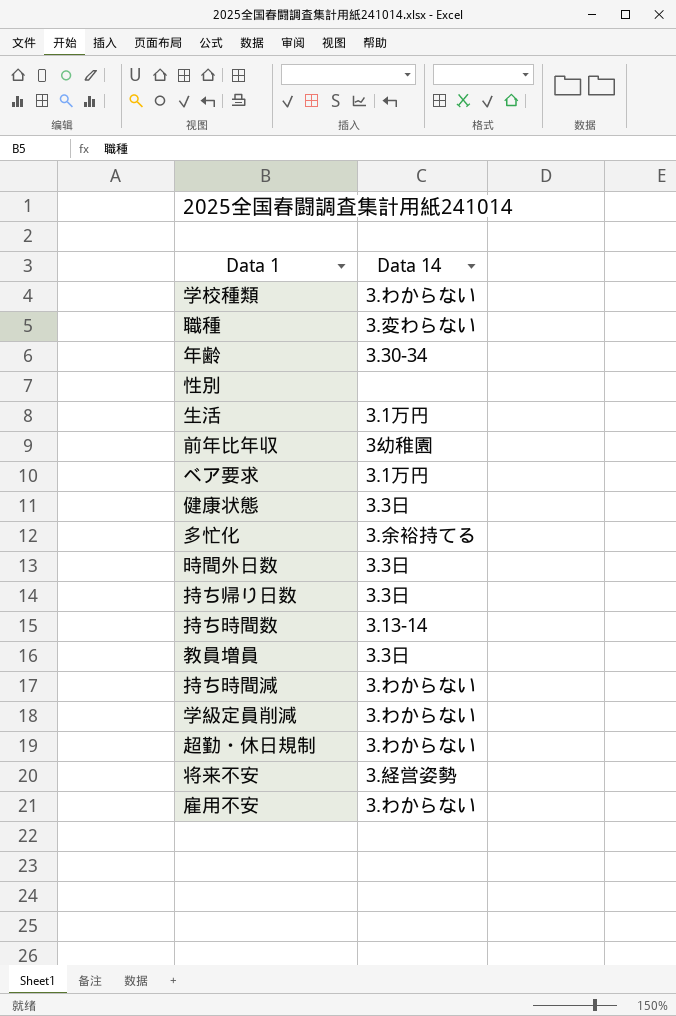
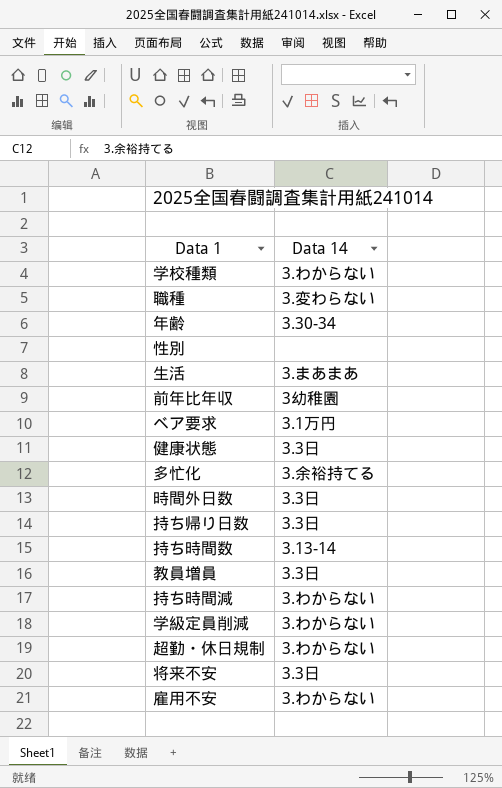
生活 | Data 14: 3.1万円 -> 3.まあまあ
将来不安 | Data 14: 3.経営姿勢 -> 3.3日

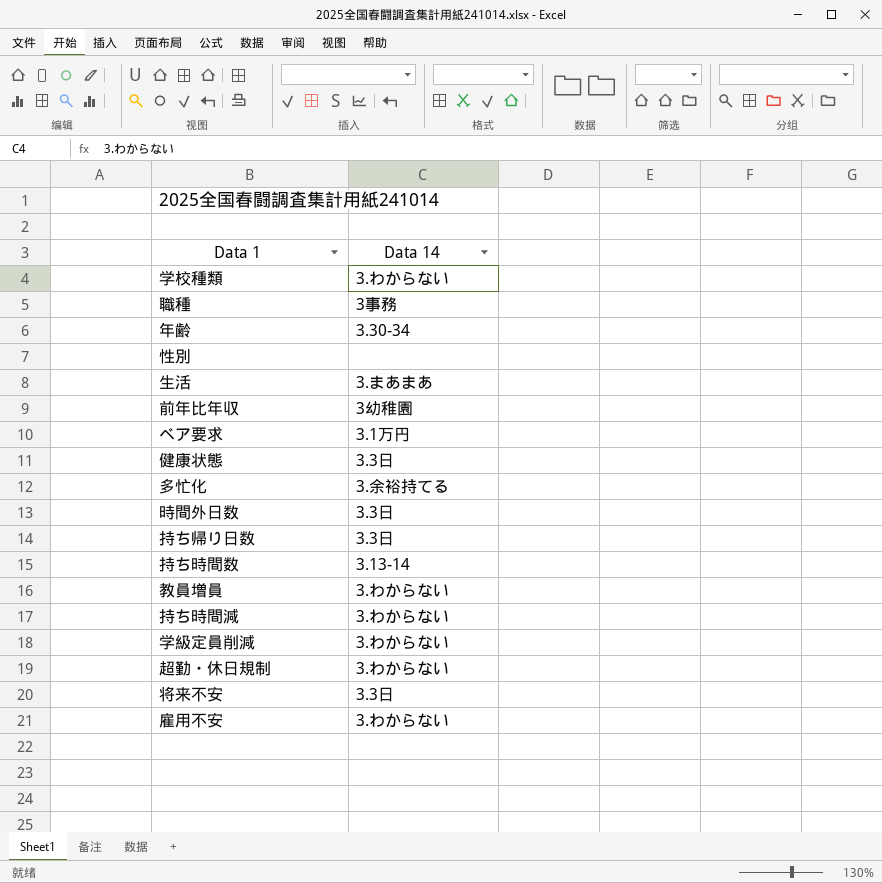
職種 | Data 14: 3.変わらない -> 3事務
教員増員 | Data 14: 3.3日 -> 3.わからない

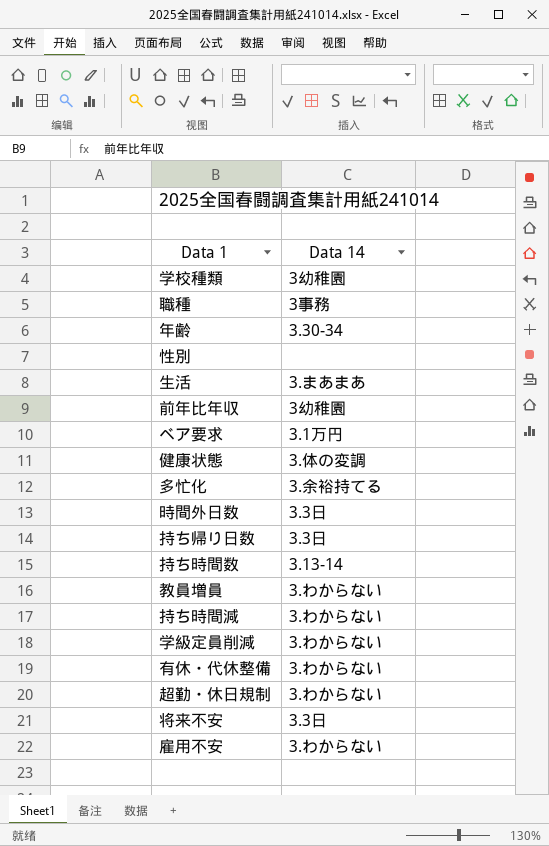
学校種類 | Data 14: 3.わからない -> 3幼稚園
健康状態 | Data 14: 3.3日 -> 3.体の変調
row 有休・代休整備: none -> 3.わからない

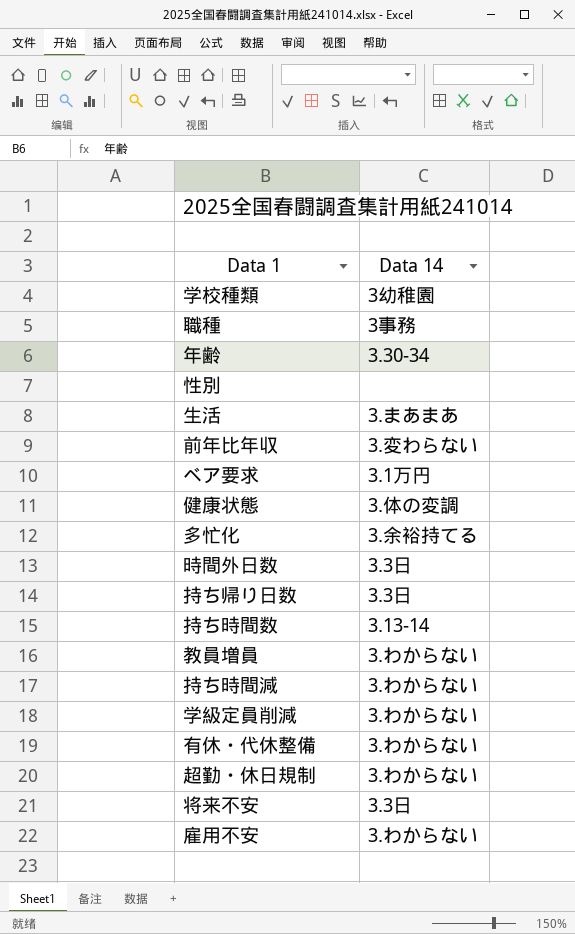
前年比年収 | Data 14: 3幼稚園 -> 3.変わらない

